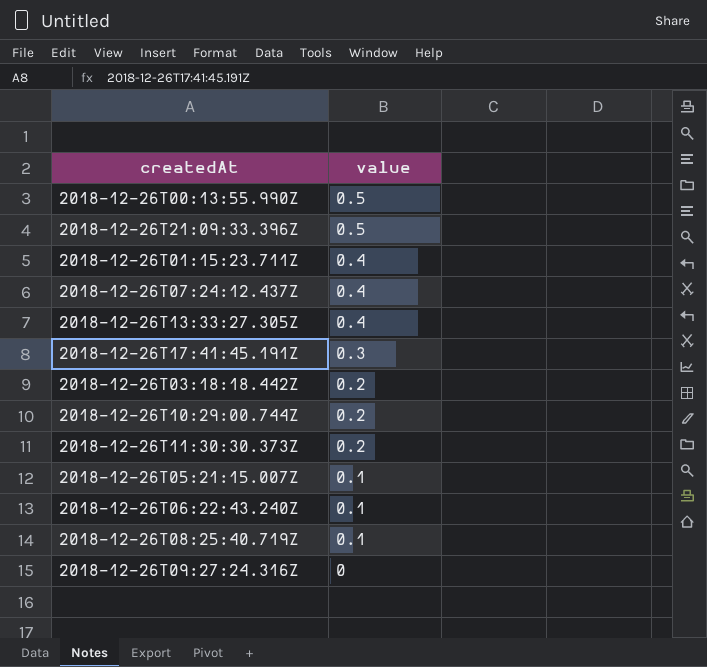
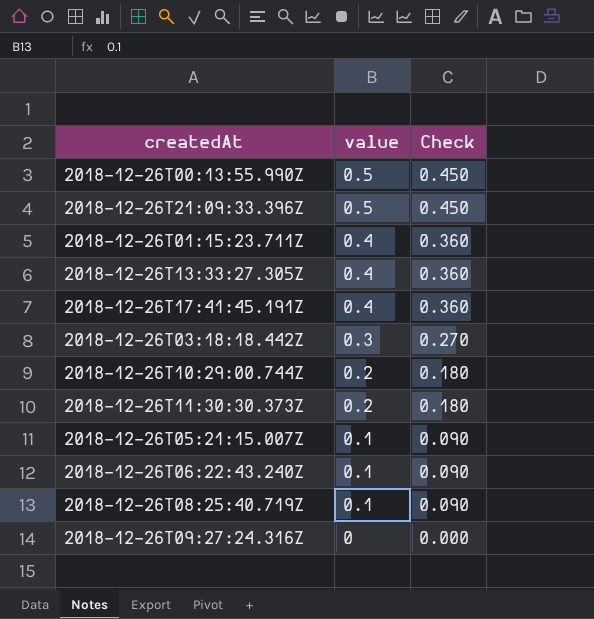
column Check | formula: none -> [value] * 0.9
row 2018-12-26T07:24:12.437Z: 0.4 -> none
2018-12-26T17:41:45.191Z | value: 0.3 -> 0.4
2018-12-26T03:18:18.442Z | value: 0.2 -> 0.3

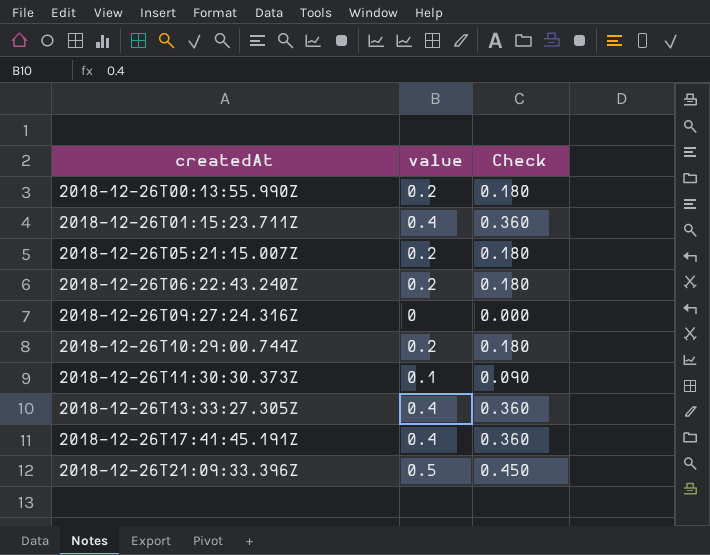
row order: value descending -> createdAt ascending
row 2018-12-26T03:18:18.442Z: 0.3 | 0.270 -> none
row 2018-12-26T08:25:40.719Z: 0.1 | 0.090 -> none
2018-12-26T00:13:55.990Z | value: 0.5 -> 0.2
2018-12-26T00:13:55.990Z | Check: 0.450 -> 0.180
2018-12-26T05:21:15.007Z | value: 0.1 -> 0.2
2018-12-26T05:21:15.007Z | Check: 0.090 -> 0.180
2018-12-26T06:22:43.240Z | value: 0.1 -> 0.2
2018-12-26T06:22:43.240Z | Check: 0.090 -> 0.180
2018-12-26T11:30:30.373Z | value: 0.2 -> 0.1
2018-12-26T11:30:30.373Z | Check: 0.180 -> 0.090

